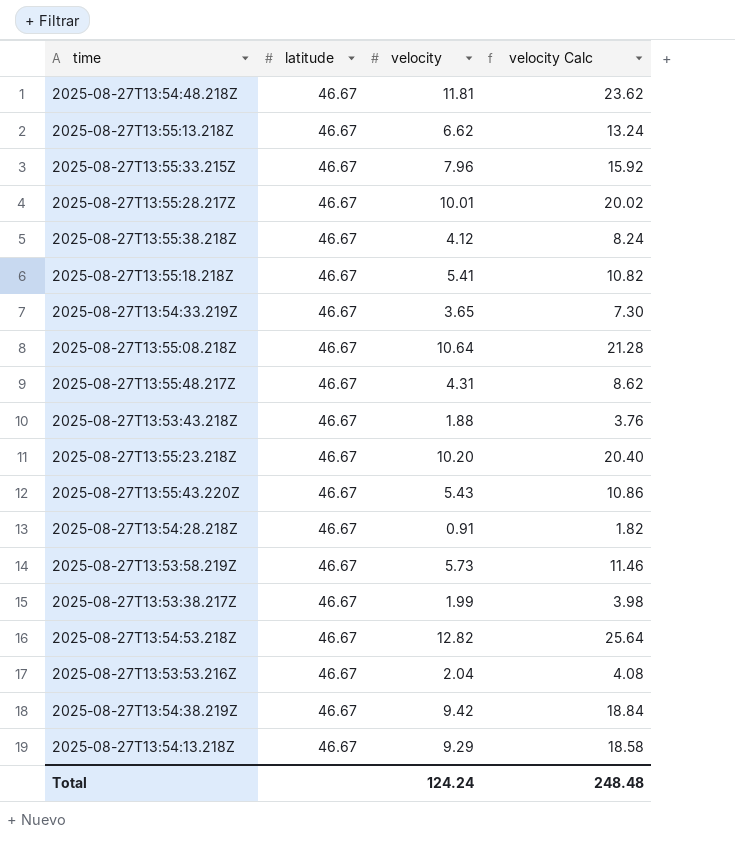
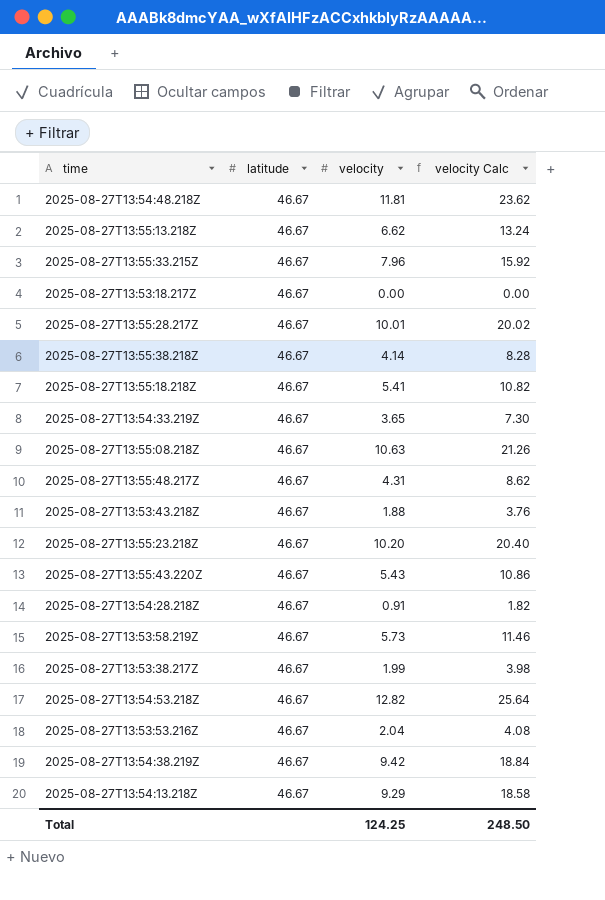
row 2025-08-27T13:53:18.217Z: none -> 46.67 | 0.00 | 0.00
2025-08-27T13:55:38.218Z | velocity: 4.12 -> 4.14
2025-08-27T13:55:38.218Z | velocity Calc: 8.24 -> 8.28
2025-08-27T13:55:08.218Z | velocity: 10.64 -> 10.63
2025-08-27T13:55:08.218Z | velocity Calc: 21.28 -> 21.26
Total | velocity: 124.24 -> 124.25
Total | velocity Calc: 248.48 -> 248.50

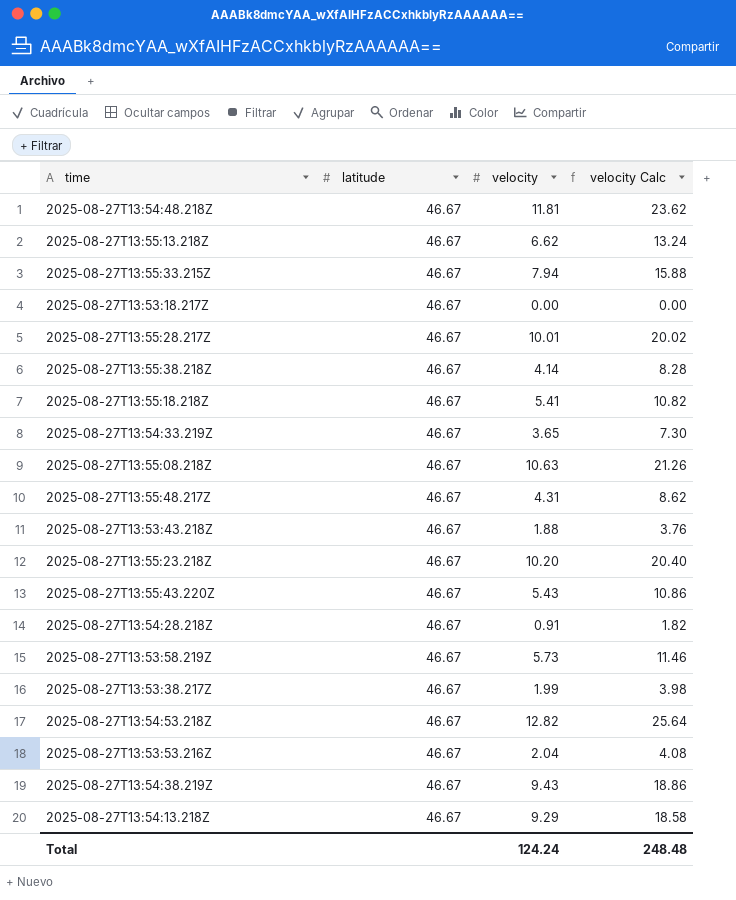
2025-08-27T13:55:33.215Z | velocity: 7.96 -> 7.94
2025-08-27T13:55:33.215Z | velocity Calc: 15.92 -> 15.88
2025-08-27T13:54:38.219Z | velocity: 9.42 -> 9.43
2025-08-27T13:54:38.219Z | velocity Calc: 18.84 -> 18.86
Total | velocity: 124.25 -> 124.24
Total | velocity Calc: 248.50 -> 248.48

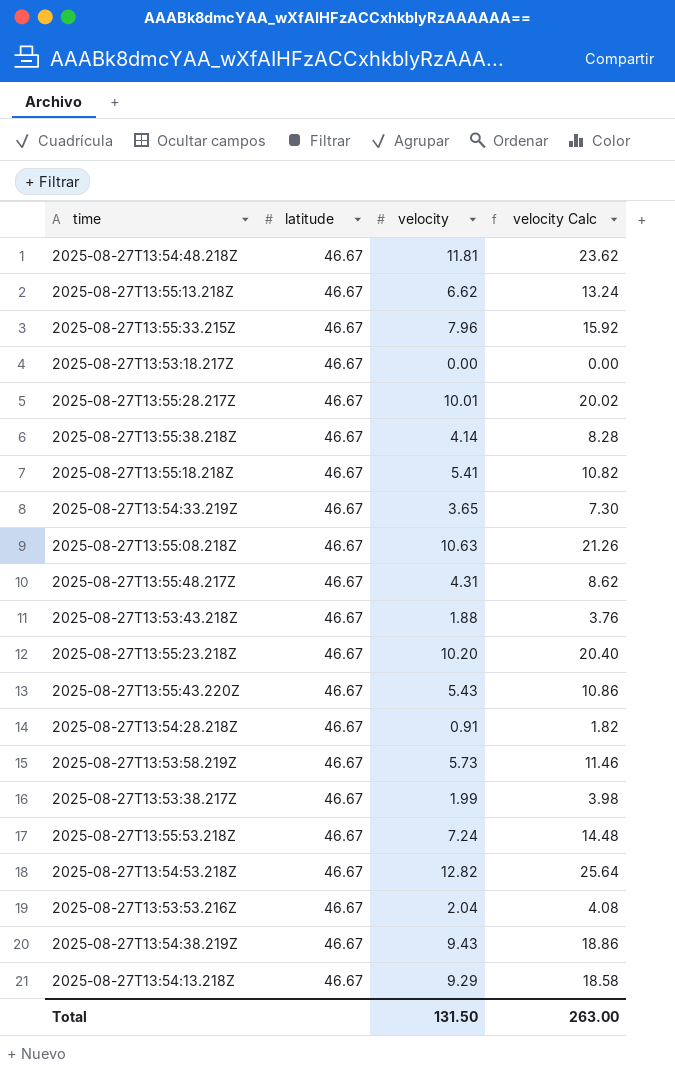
2025-08-27T13:55:33.215Z | velocity: 7.94 -> 7.96
2025-08-27T13:55:33.215Z | velocity Calc: 15.88 -> 15.92
row 2025-08-27T13:55:53.218Z: none -> 46.67 | 7.24 | 14.48
Total | velocity: 124.24 -> 131.50
Total | velocity Calc: 248.48 -> 263.00

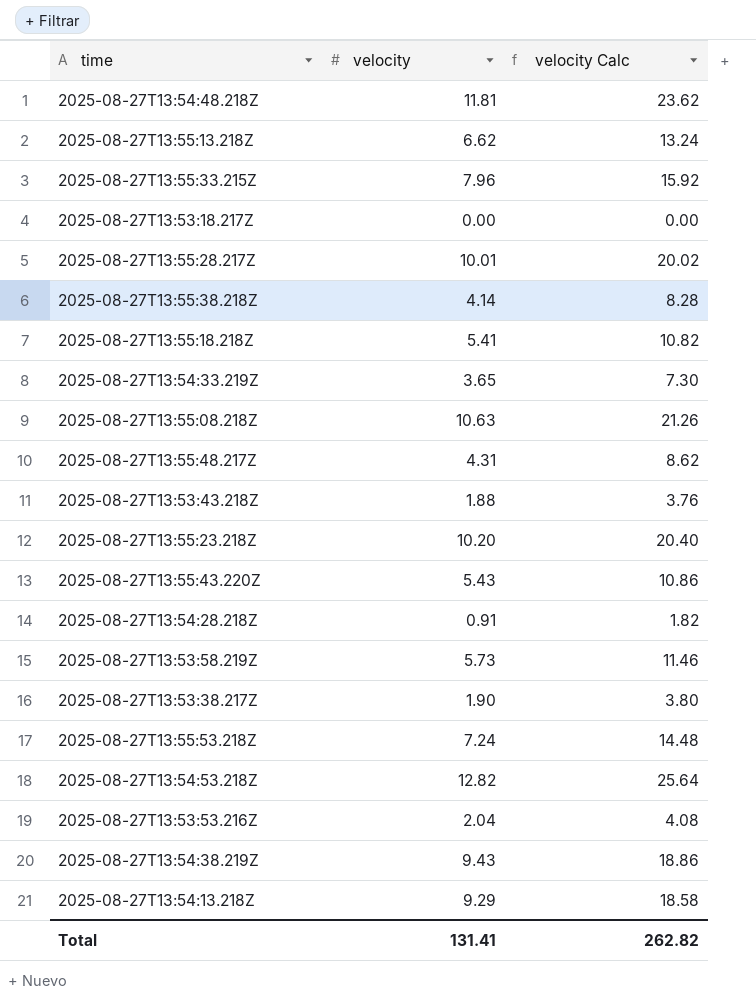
column latitude | position: 2 -> none
2025-08-27T13:53:38.217Z | velocity: 1.99 -> 1.90
2025-08-27T13:53:38.217Z | velocity Calc: 3.98 -> 3.80
Total | velocity: 131.50 -> 131.41
Total | velocity Calc: 263.00 -> 262.82

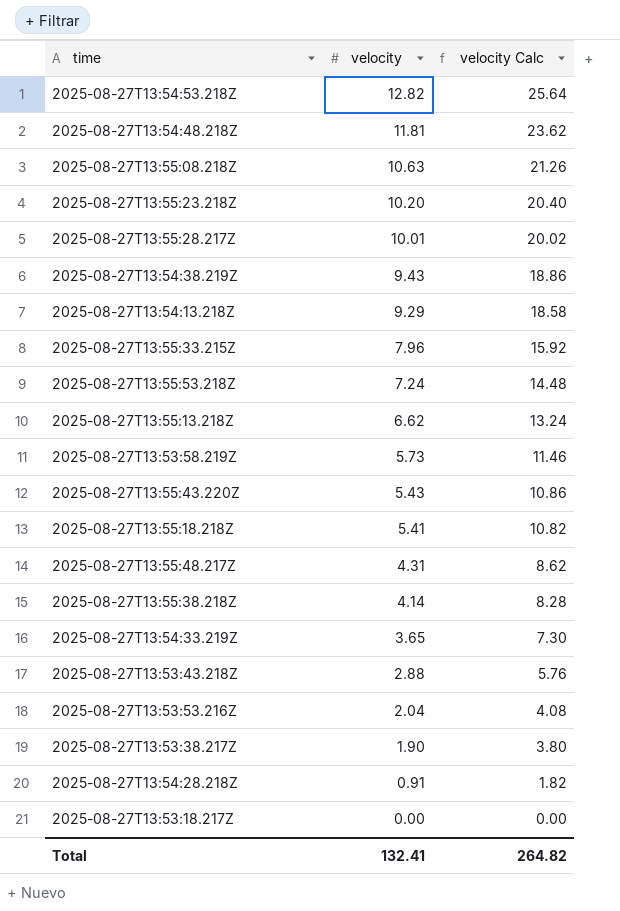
row order: none -> velocity descending
2025-08-27T13:53:43.218Z | velocity: 1.88 -> 2.88
2025-08-27T13:53:43.218Z | velocity Calc: 3.76 -> 5.76
Total | velocity: 131.41 -> 132.41
Total | velocity Calc: 262.82 -> 264.82

